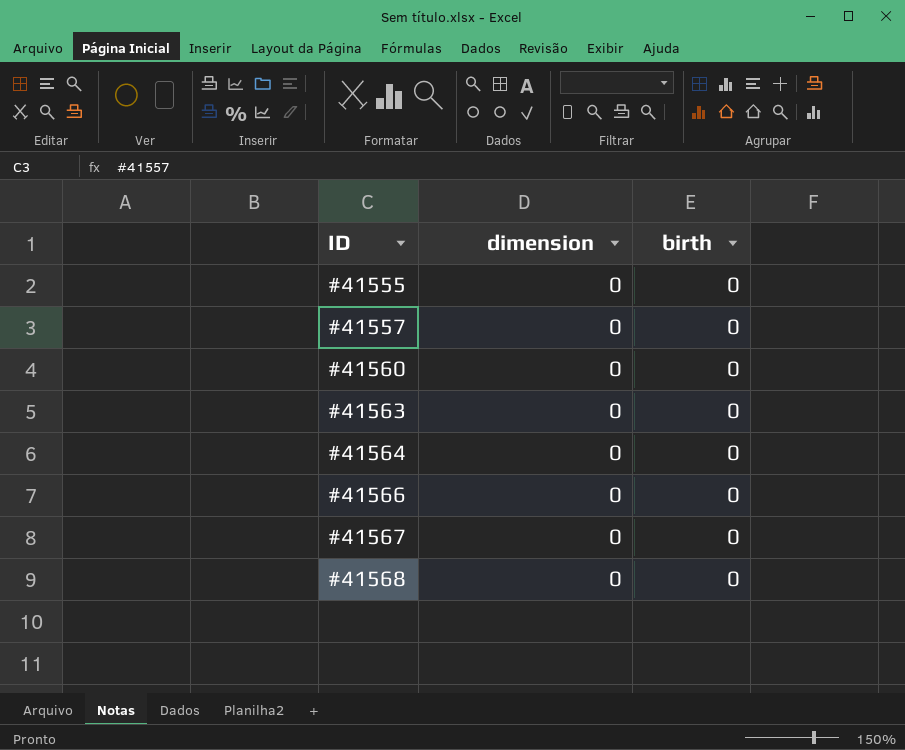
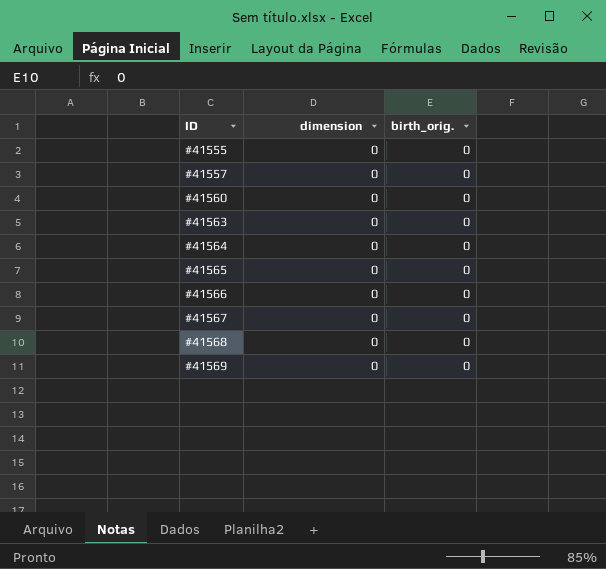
column name: birth -> birth_orig.
row #41565: none -> 0 | 0
row #41569: none -> 0 | 0

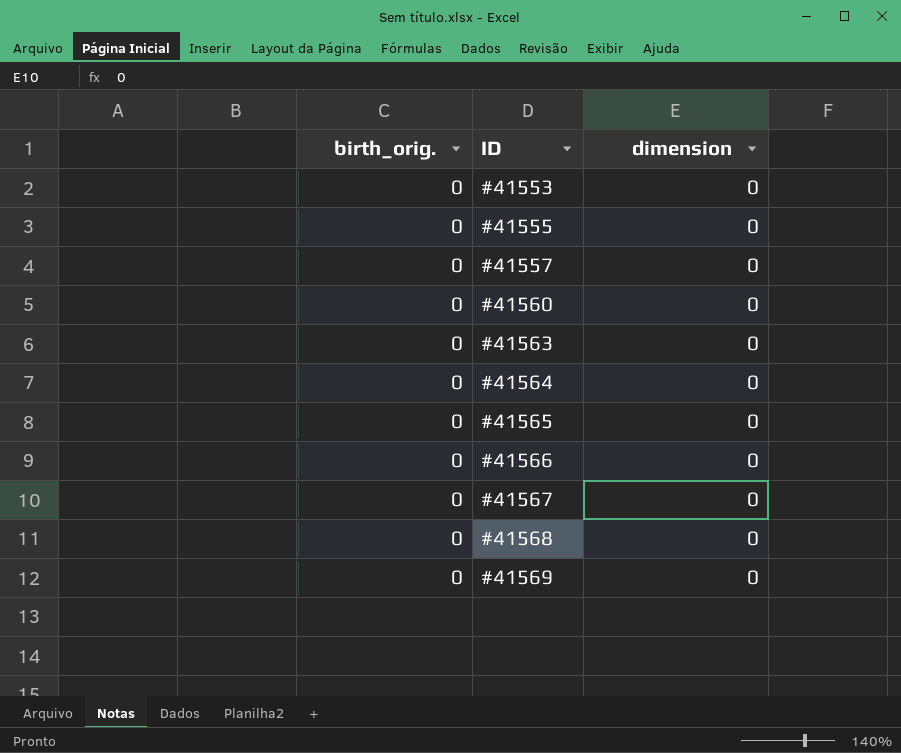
column birth_orig. | position: 3 -> 1
row #41553: none -> 0 | 0

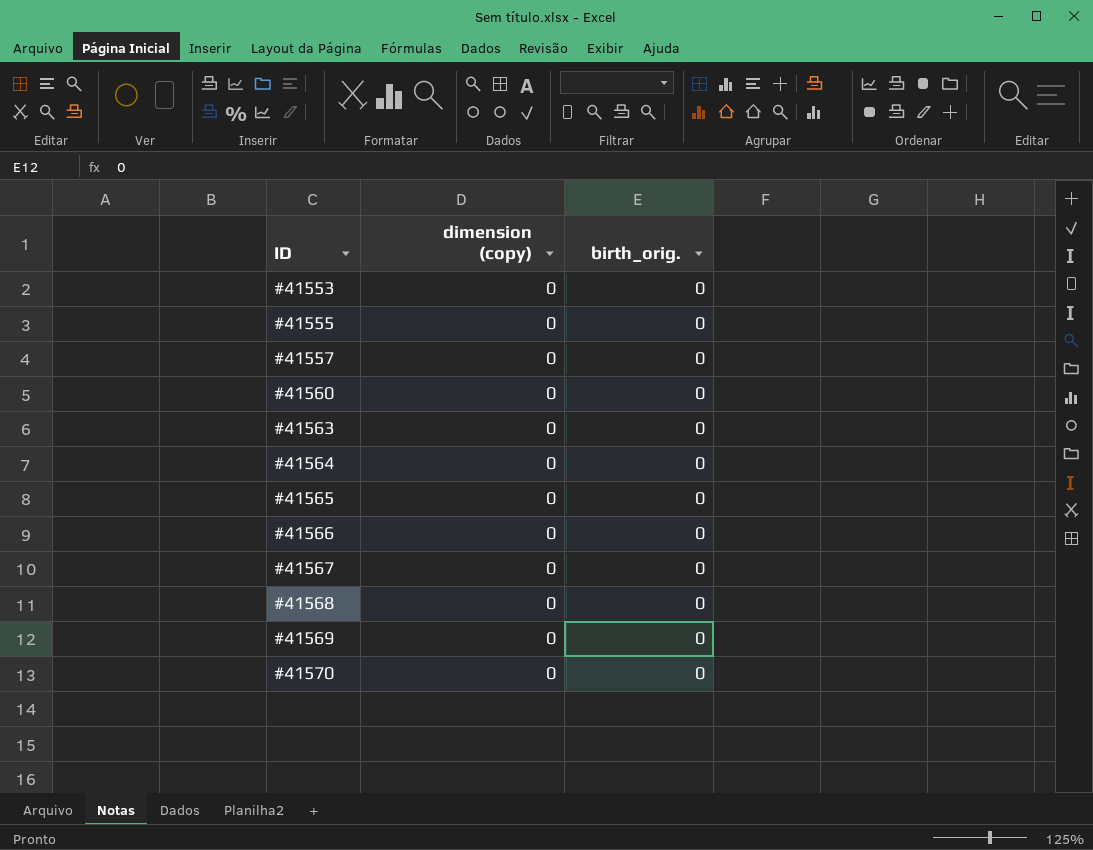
column name: dimension -> dimension (copy)
column birth_orig. | position: 1 -> 3
row #41570: none -> 0 | 0

